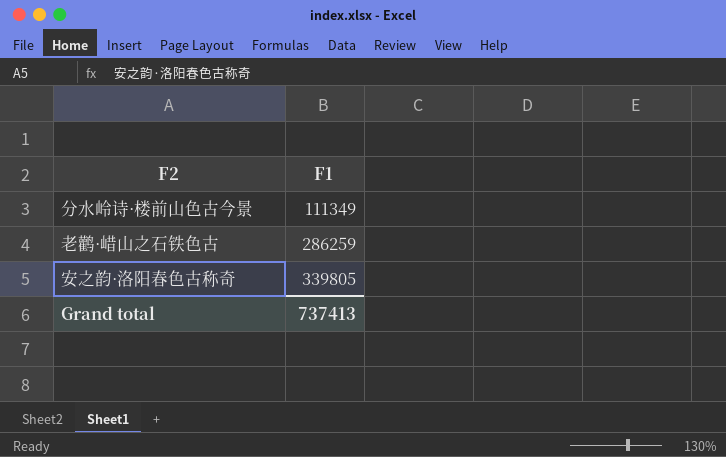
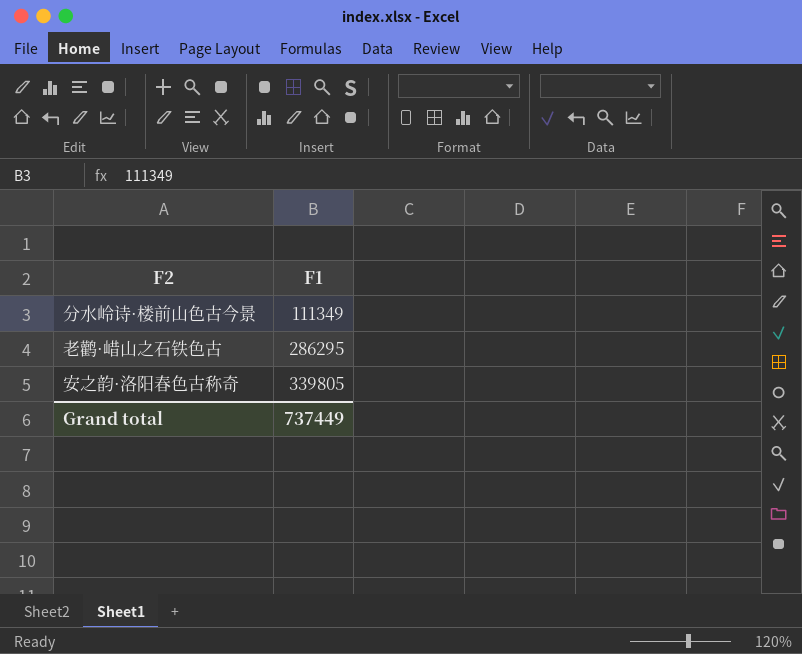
老鹳·㟙山之石铁色古 | F1: 286259 -> 286295
Grand total | F1: 737413 -> 737449

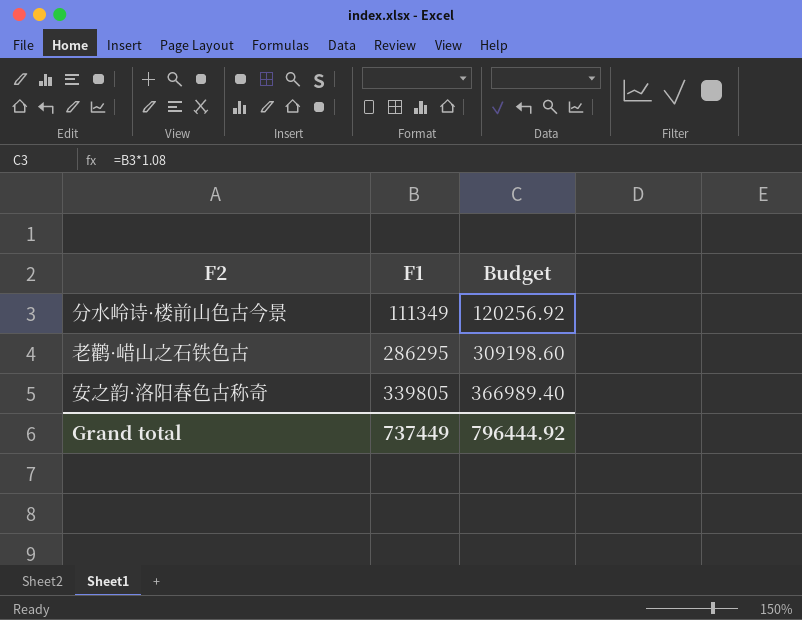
column Budget | formula: none -> [F1] * 1.08

